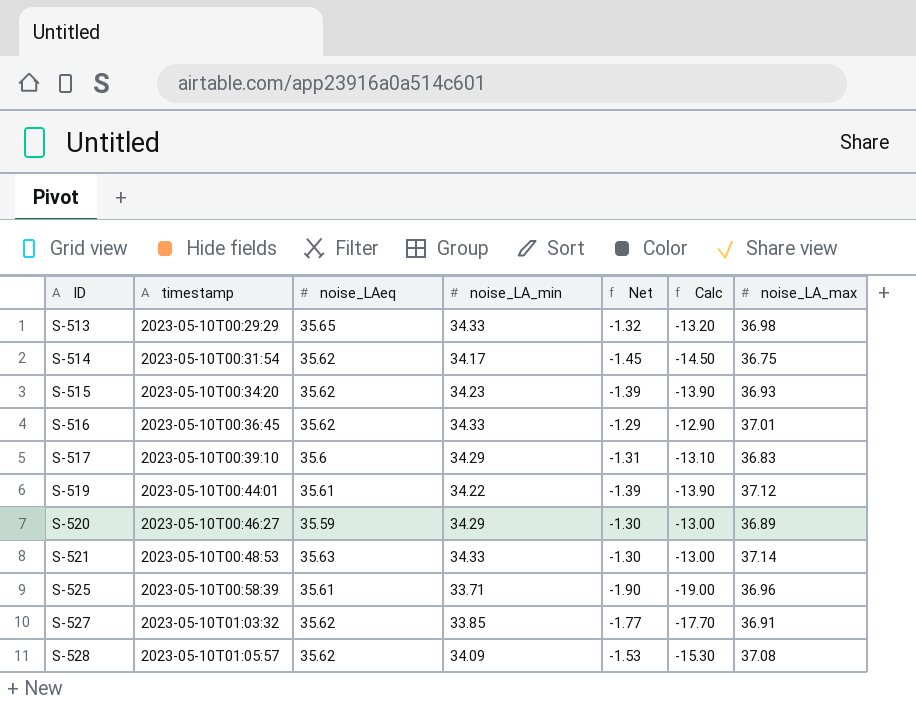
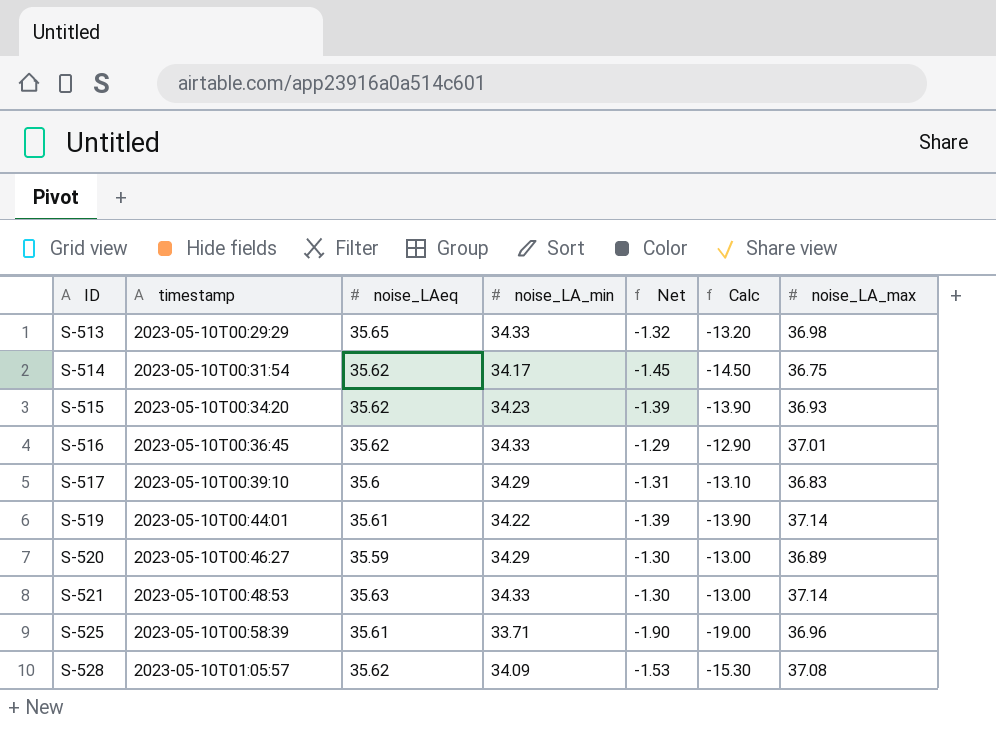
row S-527: 2023-05-10T01:03:32 | 35.62 | 33.85 | -1.77 | -17.70 | 36.91 -> none
S-519 | noise_LA_max: 37.12 -> 37.14

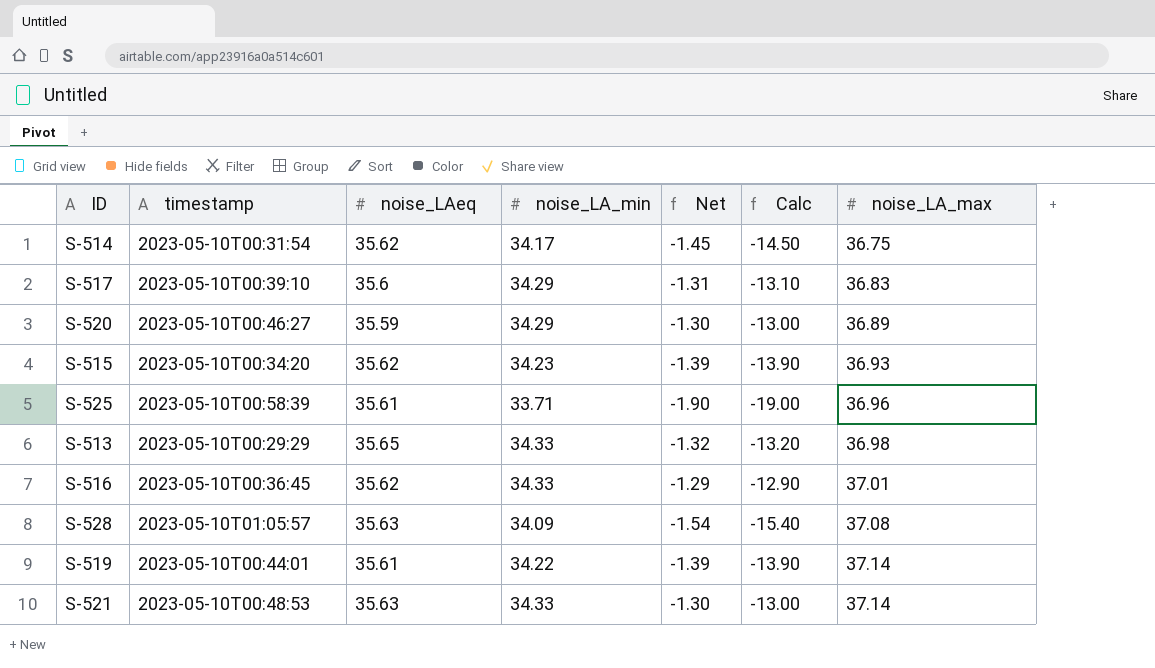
row order: ID ascending -> noise_LA_max ascending
S-528 | noise_LAeq: 35.62 -> 35.63
S-528 | Net: -1.53 -> -1.54
S-528 | Calc: -15.30 -> -15.40

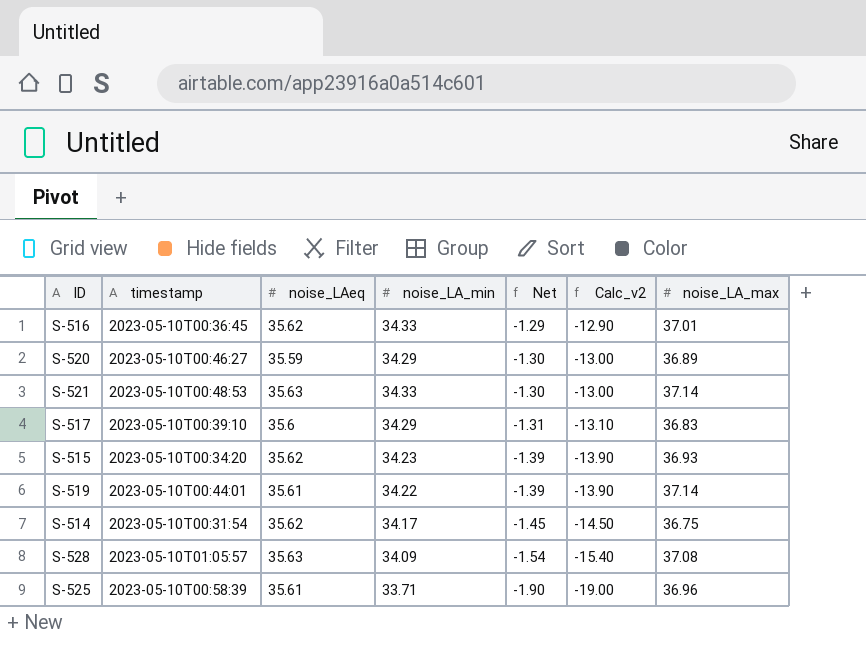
row order: noise_LA_max ascending -> Net descending
column name: Calc -> Calc_v2
row S-513: 2023-05-10T00:29:29 | 35.65 | 34.33 | -1.32 | -13.20 | 36.98 -> none

